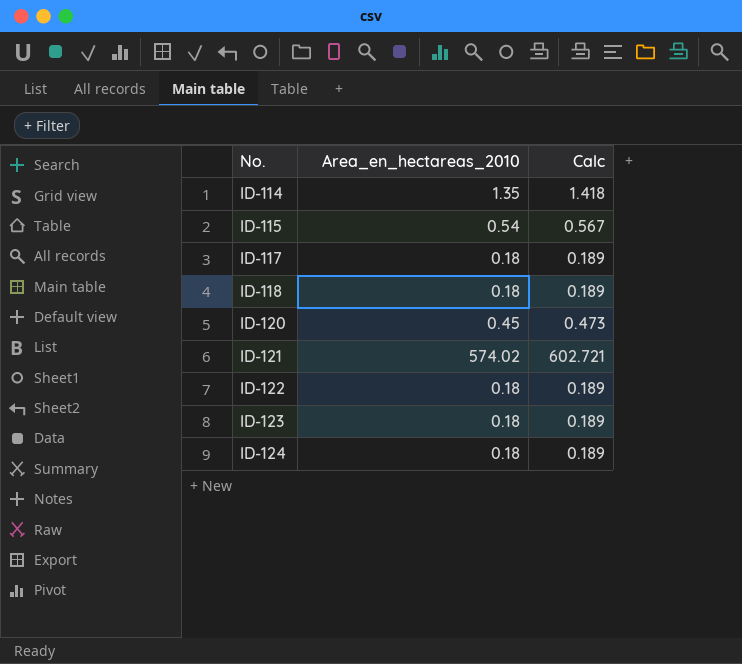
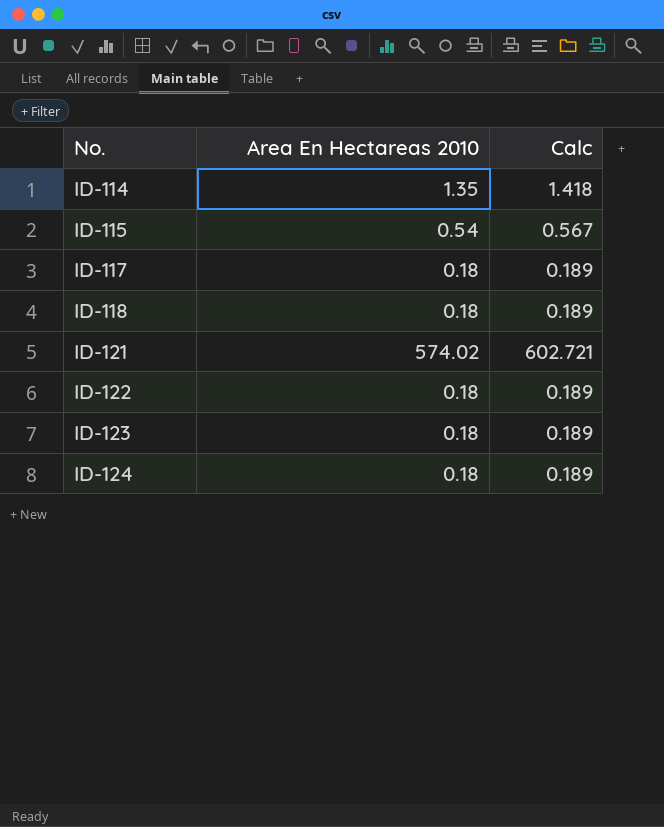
column name: Area_en_hectareas_2010 -> Area En Hectareas 2010
row ID-120: 0.45 | 0.473 -> none

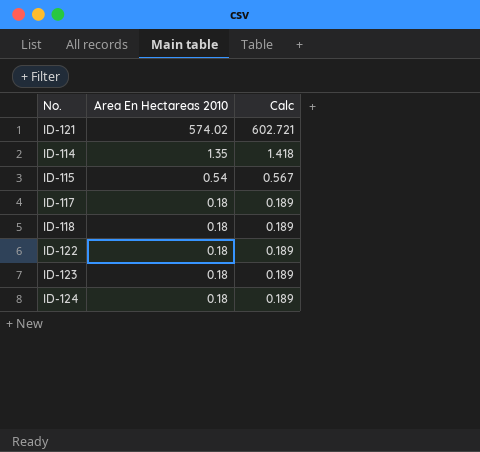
row order: No. ascending -> Area En Hectareas 2010 descending

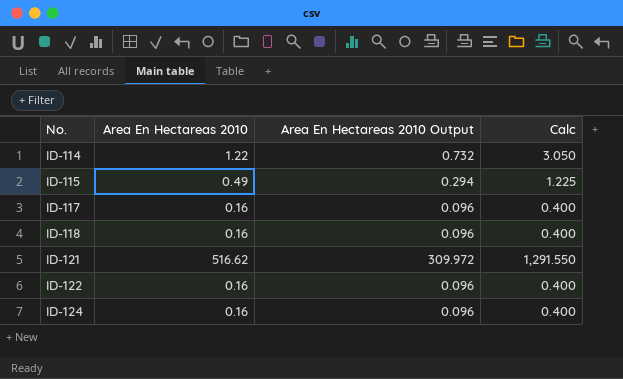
row order: Area En Hectareas 2010 descending -> No. ascending
column Area En Hectareas 2010 Output | formula: none -> [Area En Hectareas 2010] * 0.6
column Calc | formula: [Area En Hectareas 2010] * 1.05 -> [Area En Hectareas 2010] * 2.5
row ID-123: 0.18 | 0.189 -> none
ID-114 | Area En Hectareas 2010: 1.35 -> 1.22
ID-115 | Area En Hectareas 2010: 0.54 -> 0.49
ID-117 | Area En Hectareas 2010: 0.18 -> 0.16
ID-118 | Area En Hectareas 2010: 0.18 -> 0.16
ID-121 | Area En Hectareas 2010: 574.02 -> 516.62
ID-122 | Area En Hectareas 2010: 0.18 -> 0.16
ID-124 | Area En Hectareas 2010: 0.18 -> 0.16

